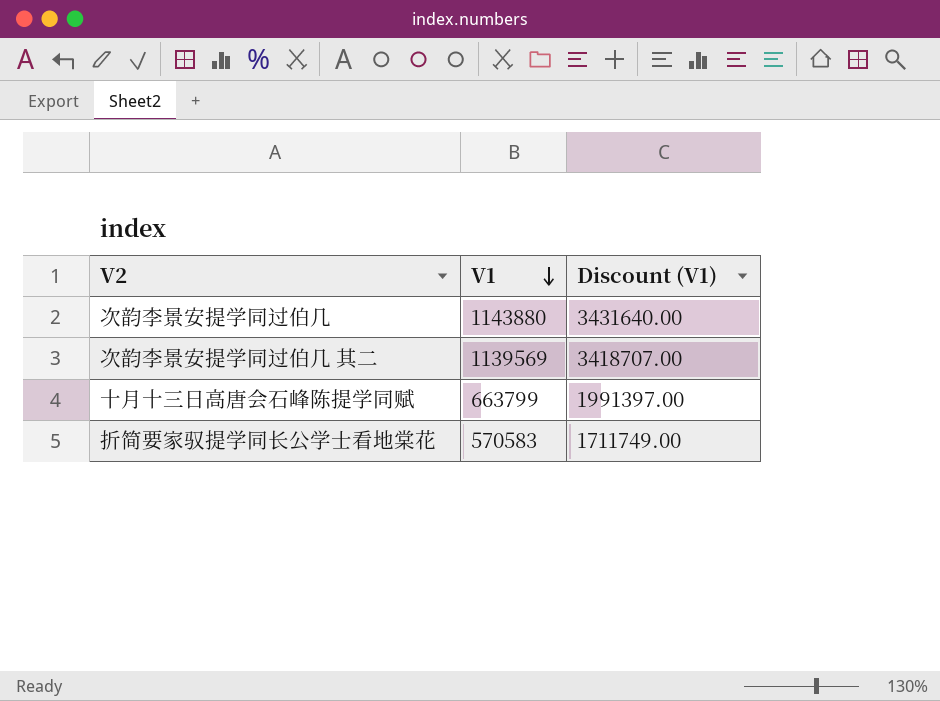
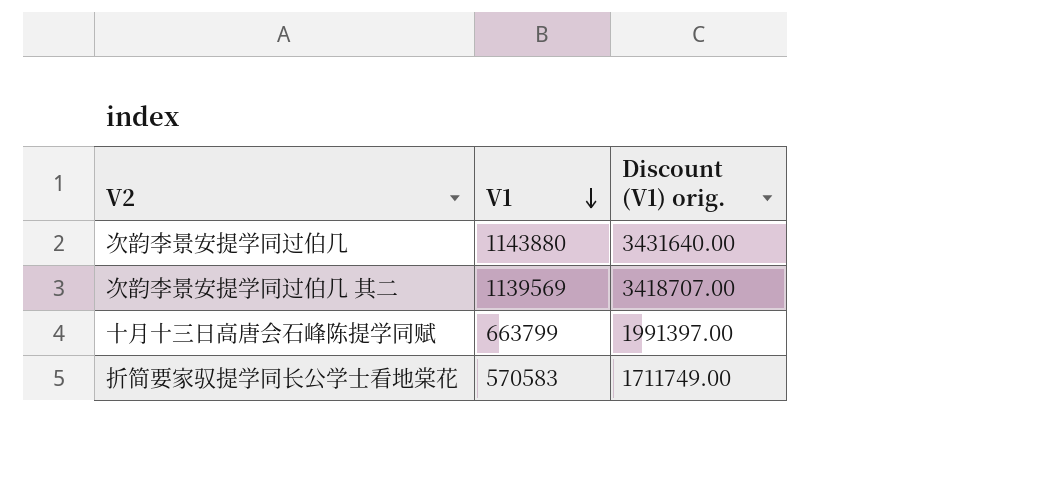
column name: Discount (V1) -> Discount (V1) orig.

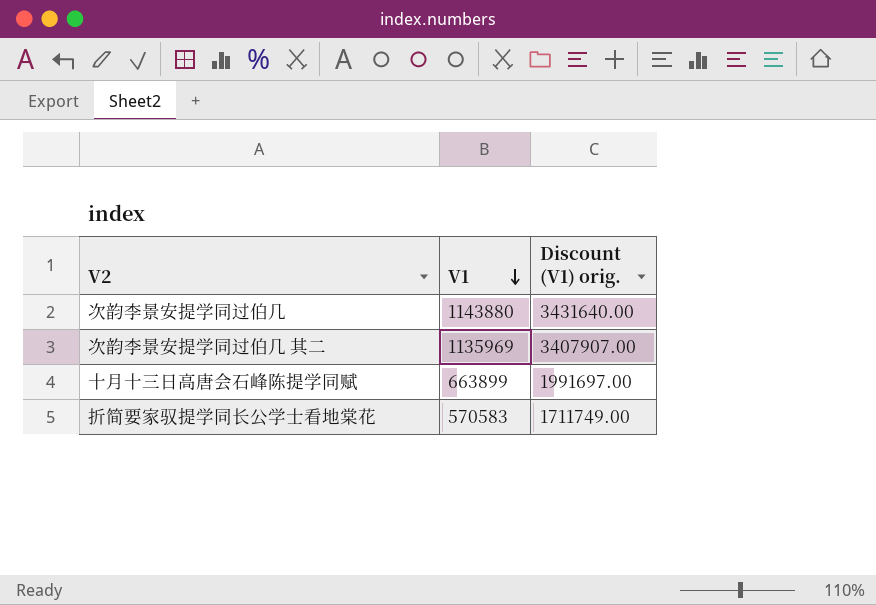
次韵李景安提学同过伯几 其二 | V1: 1139569 -> 1135969
次韵李景安提学同过伯几 其二 | Discount (V1) orig.: 3418707.00 -> 3407907.00
十月十三日高唐会石峰陈提学同赋 | V1: 663799 -> 663899
十月十三日高唐会石峰陈提学同赋 | Discount (V1) orig.: 1991397.00 -> 1991697.00

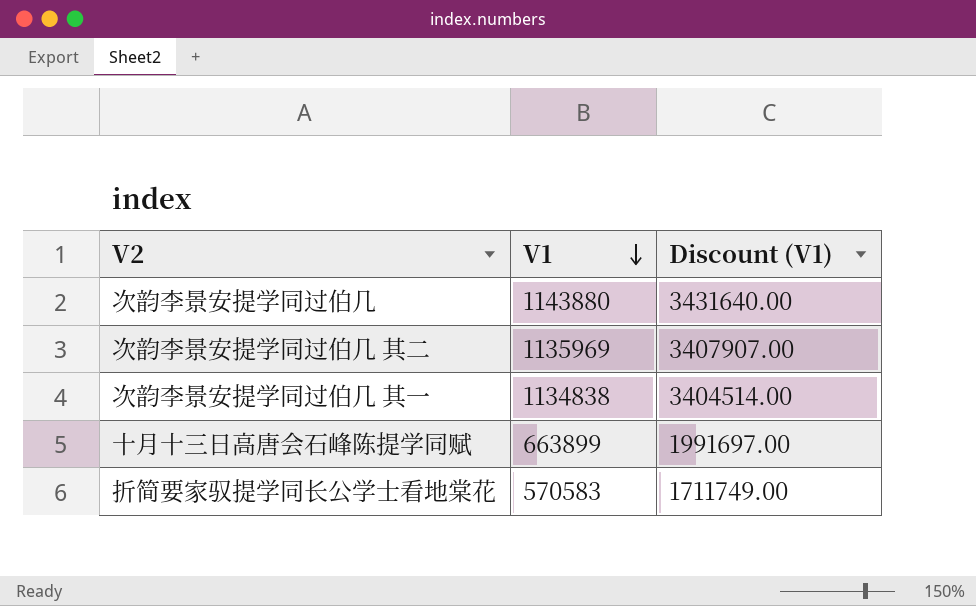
column name: Discount (V1) orig. -> Discount (V1)
row 次韵李景安提学同过伯几 其一: none -> 1134838 | 3404514.00

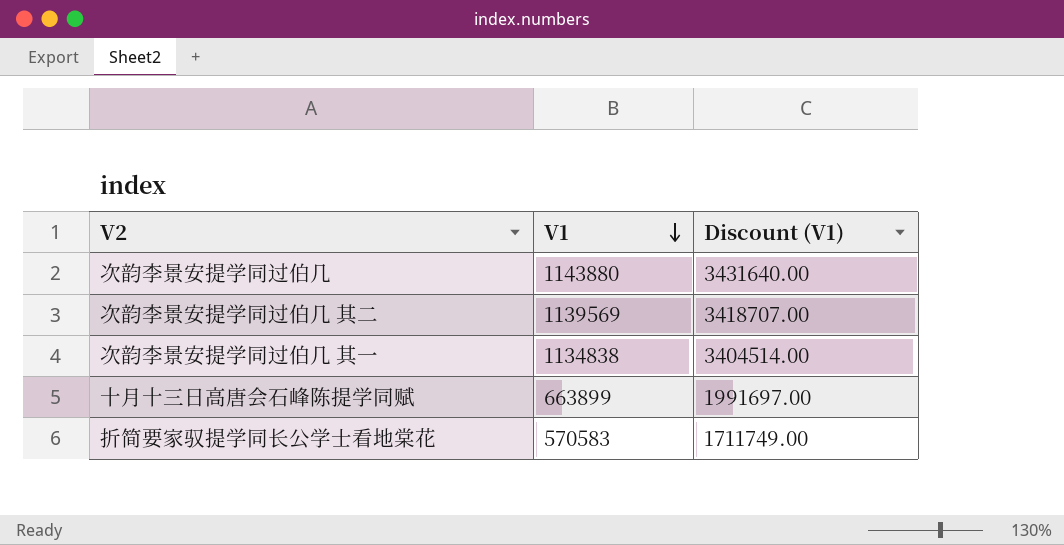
次韵李景安提学同过伯几 其二 | V1: 1135969 -> 1139569
次韵李景安提学同过伯几 其二 | Discount (V1): 3407907.00 -> 3418707.00

